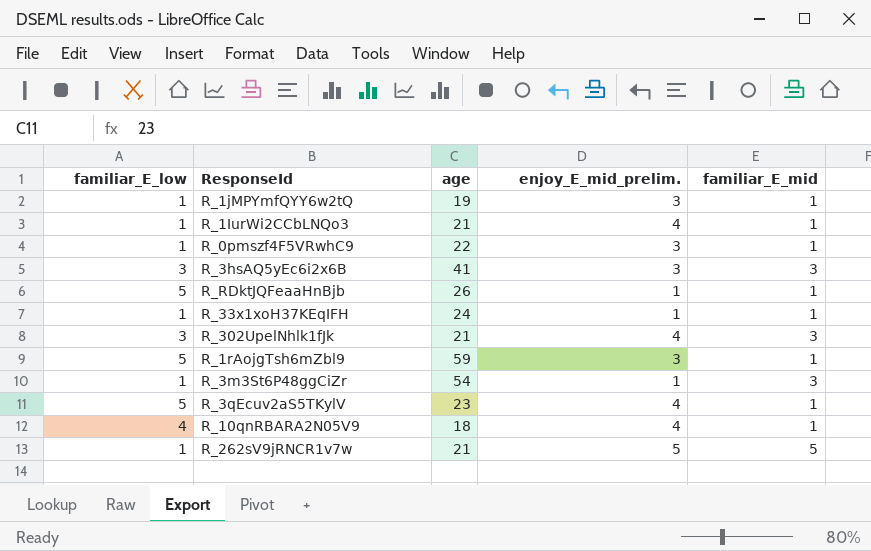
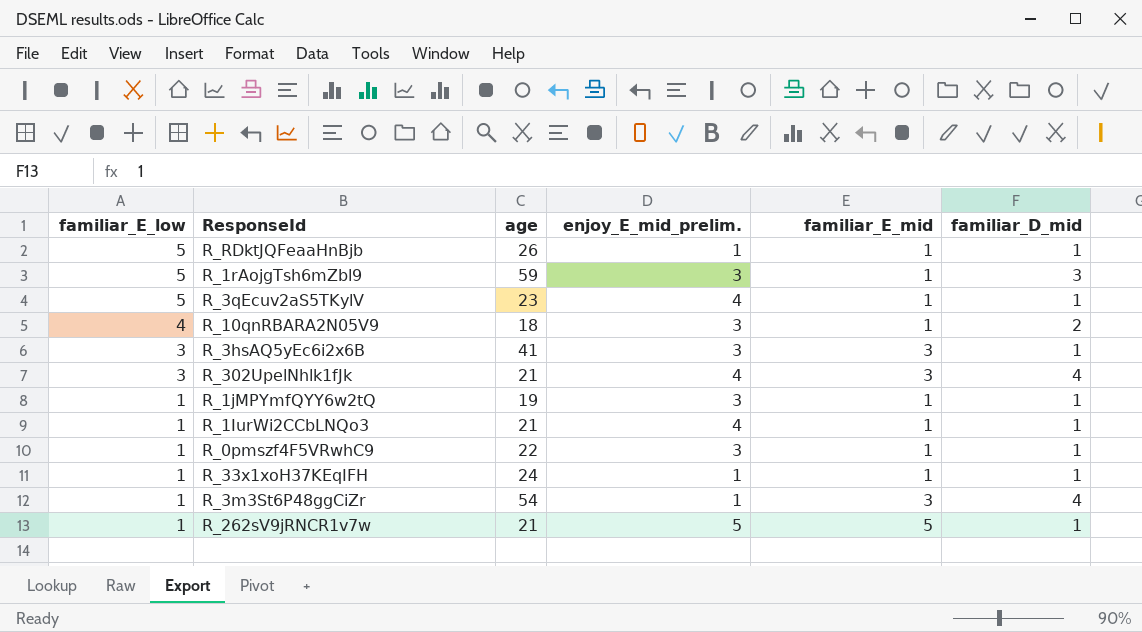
row order: none -> familiar_E_low descending
column familiar_D_mid | position: none -> 6
R_10qnRBARA2N05V9 | enjoy_E_mid_prelim.: 4 -> 3

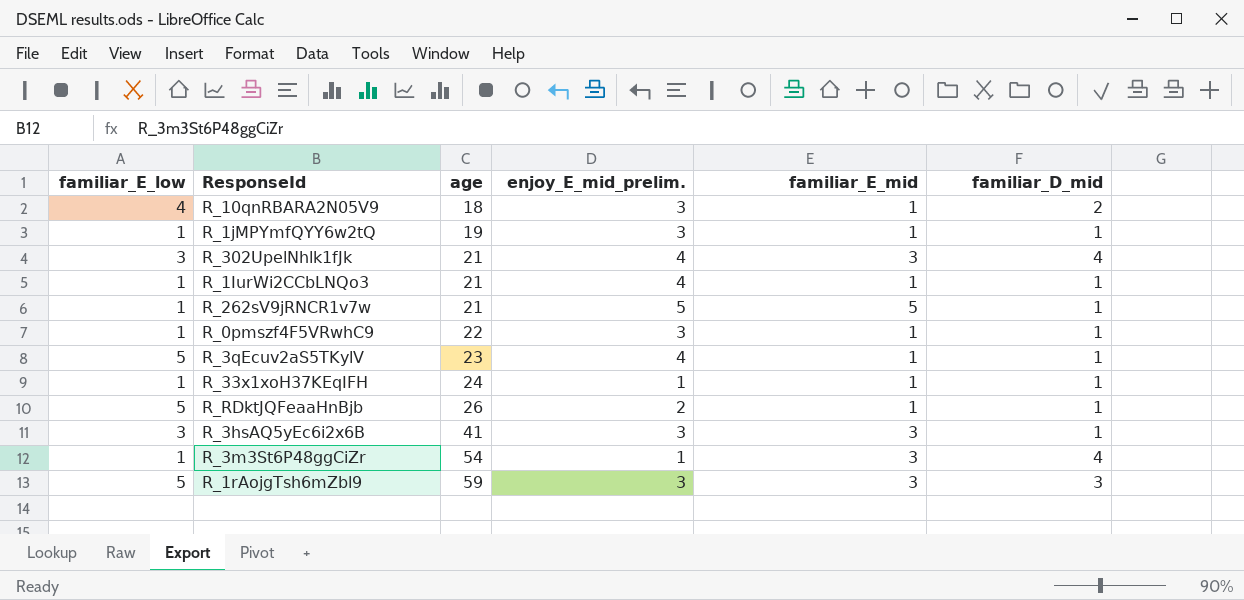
row order: familiar_E_low descending -> age ascending
R_RDktJQFeaaHnBjb | enjoy_E_mid_prelim.: 1 -> 2
R_1rAojgTsh6mZbl9 | familiar_E_mid: 1 -> 3

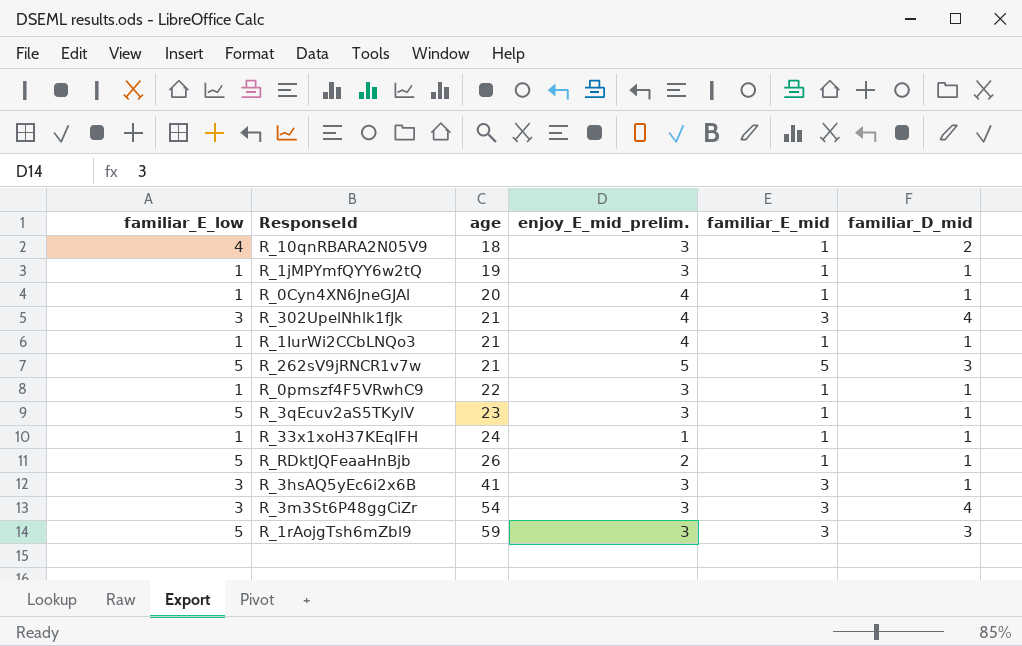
row R_0Cyn4XN6JneGJAl: none -> 1 | 20 | 4 | 1 | 1
R_262sV9jRNCR1v7w | familiar_E_low: 1 -> 5
R_262sV9jRNCR1v7w | familiar_D_mid: 1 -> 3
R_3qEcuv2aS5TKylV | enjoy_E_mid_prelim.: 4 -> 3
R_3m3St6P48ggCiZr | familiar_E_low: 1 -> 3
R_3m3St6P48ggCiZr | enjoy_E_mid_prelim.: 1 -> 3

